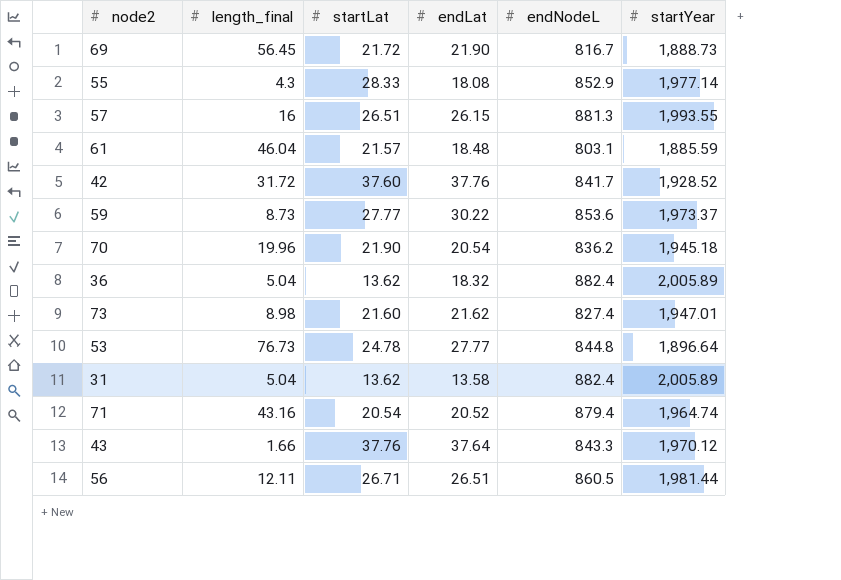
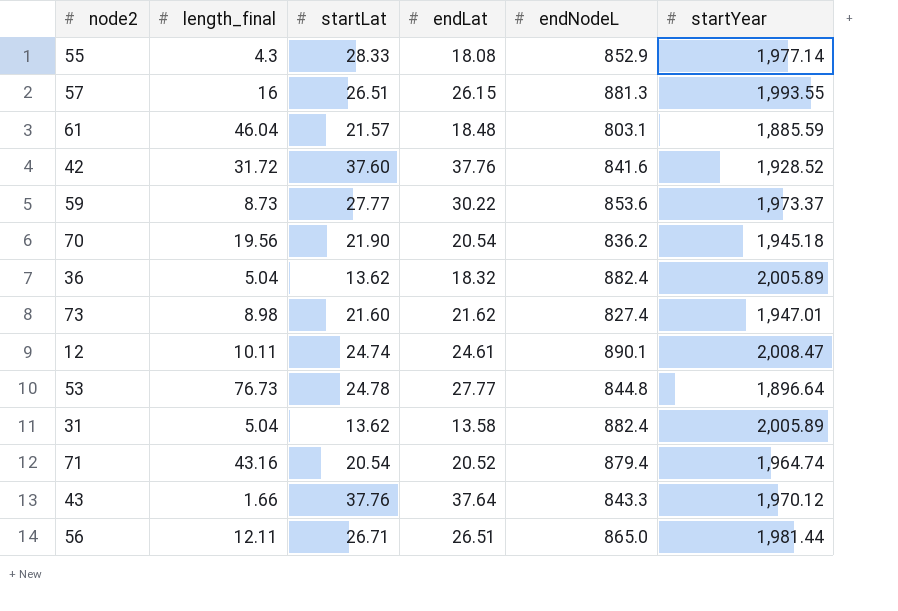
row 69: 56.45 | 21.72 | 21.90 | 816.7 | 1,888.73 -> none
42 | endNodeL: 841.7 -> 841.6
70 | length_final: 19.96 -> 19.56
row 12: none -> 10.11 | 24.74 | 24.61 | 890.1 | 2,008.47
56 | endNodeL: 860.5 -> 865.0

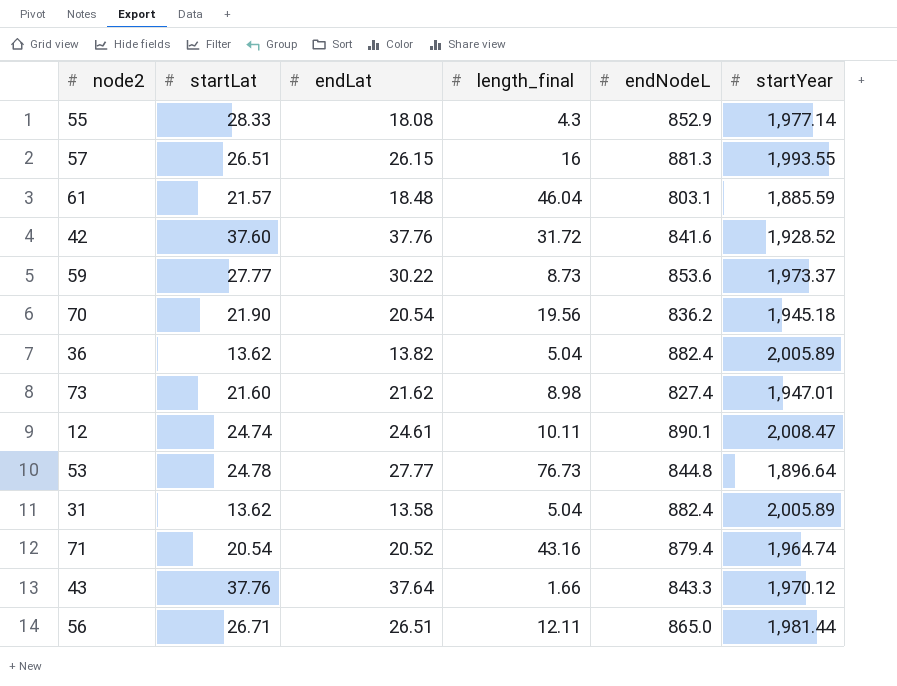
column length_final | position: 2 -> 4
36 | endLat: 18.32 -> 13.82

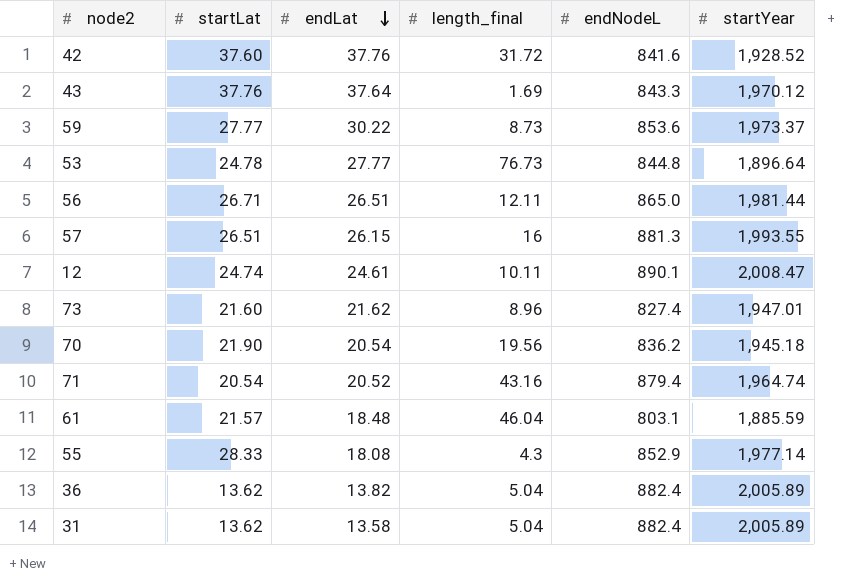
row order: none -> endLat descending
43 | length_final: 1.66 -> 1.69
73 | length_final: 8.98 -> 8.96

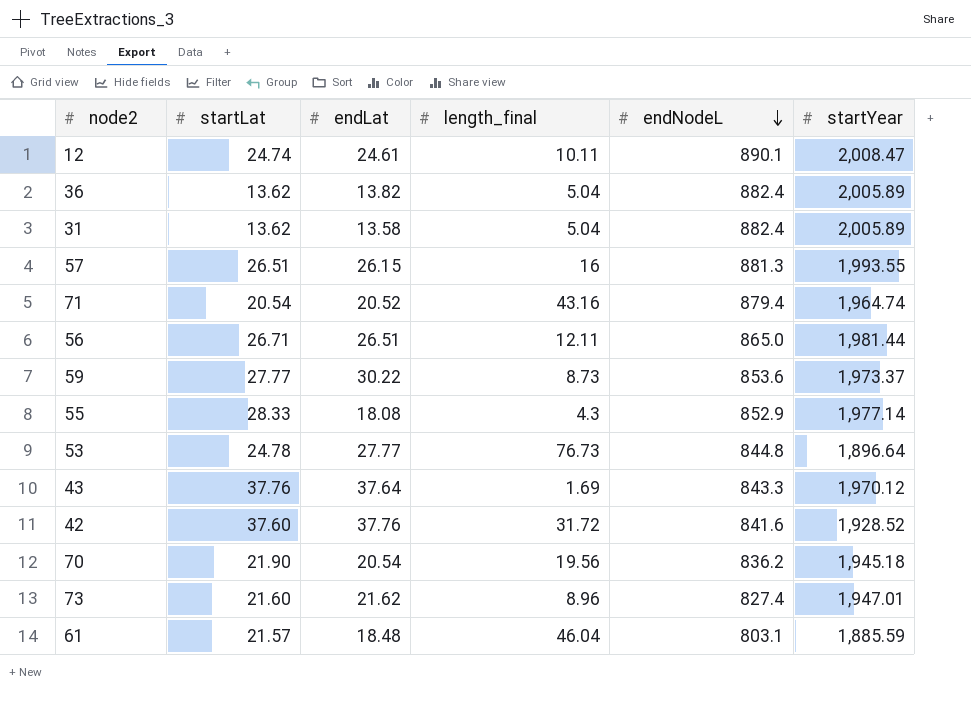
row order: endLat descending -> endNodeL descending

